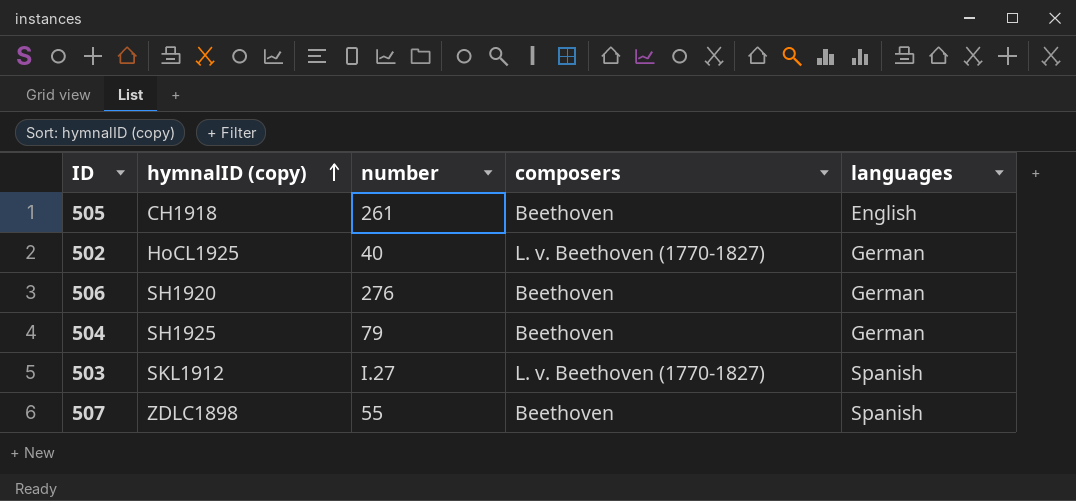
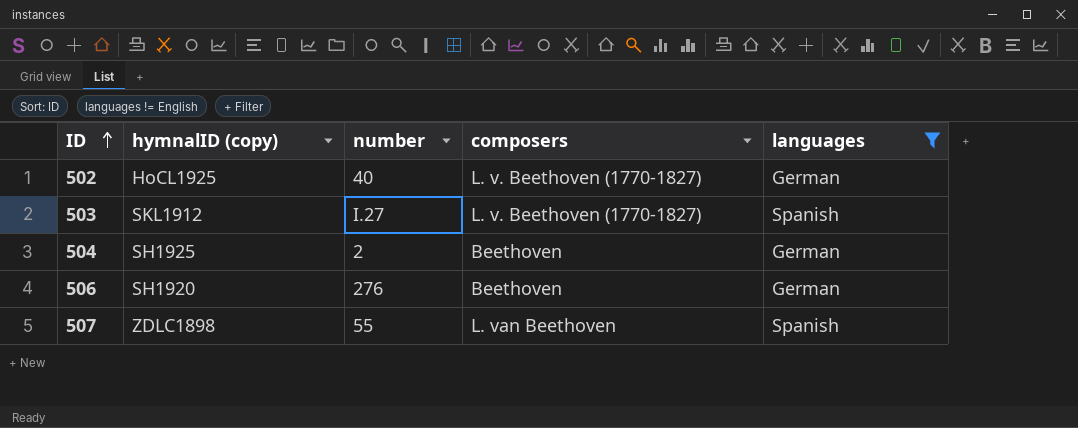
filter: none -> languages != English
row order: hymnalID (copy) ascending -> ID ascending
504 | number: 79 -> 2
507 | composers: Beethoven -> L. van Beethoven

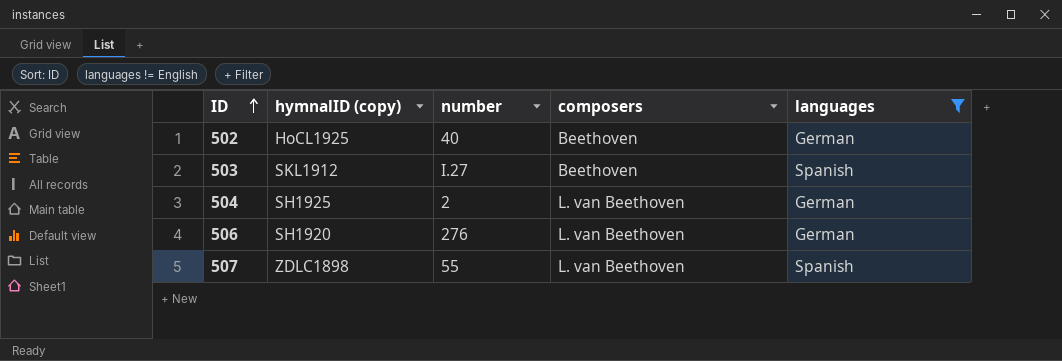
502 | composers: L. v. Beethoven (1770-1827) -> Beethoven
503 | composers: L. v. Beethoven (1770-1827) -> Beethoven
504 | composers: Beethoven -> L. van Beethoven
506 | composers: Beethoven -> L. van Beethoven

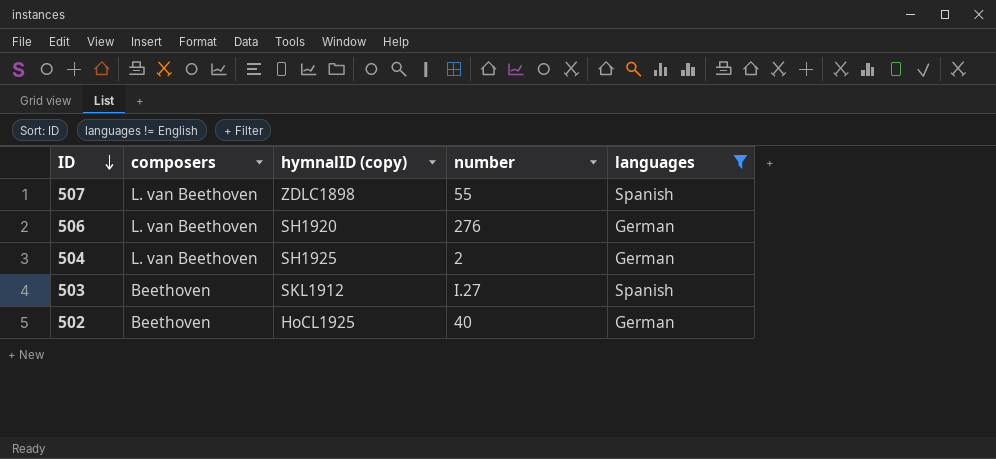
row order: ID ascending -> ID descending
column composers | position: 4 -> 2

